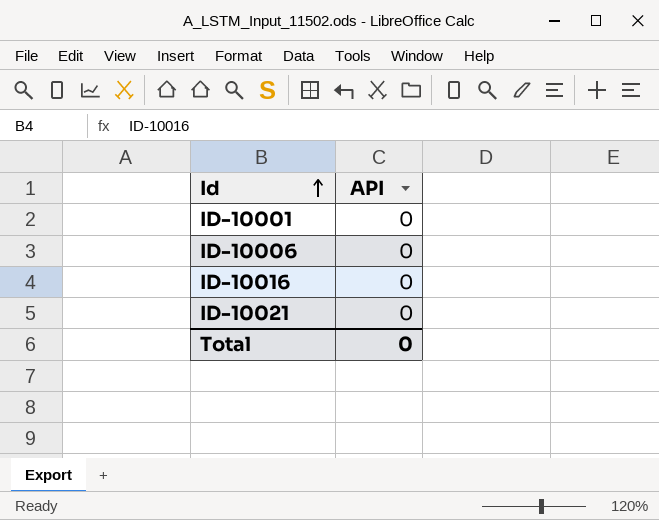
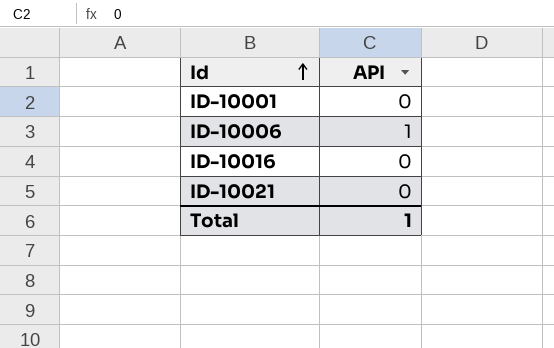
ID-10006 | API: 0 -> 1
Total | API: 0 -> 1

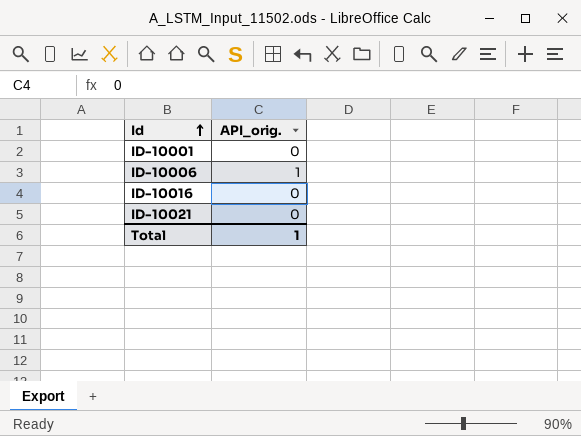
column name: API -> API_orig.

